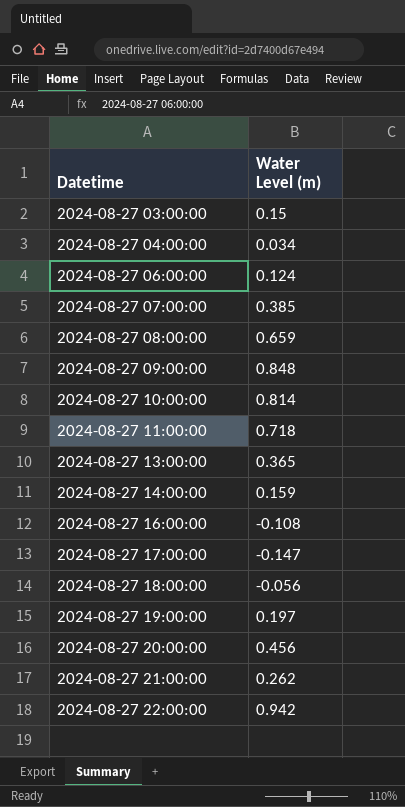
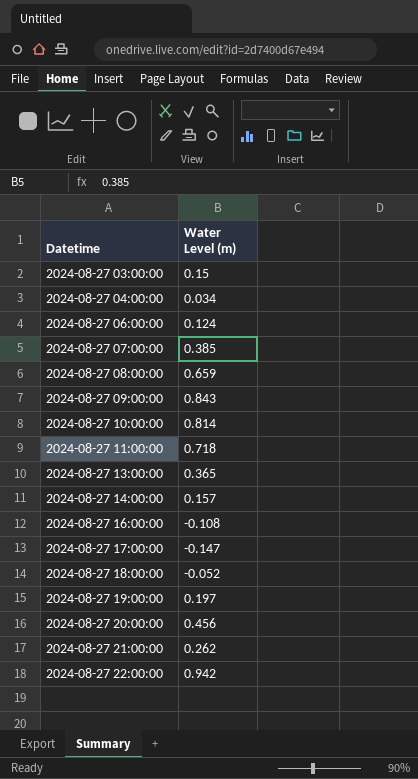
2024-08-27 09:00:00 | Water Level (m): 0.848 -> 0.843
2024-08-27 14:00:00 | Water Level (m): 0.159 -> 0.157
2024-08-27 18:00:00 | Water Level (m): -0.056 -> -0.052

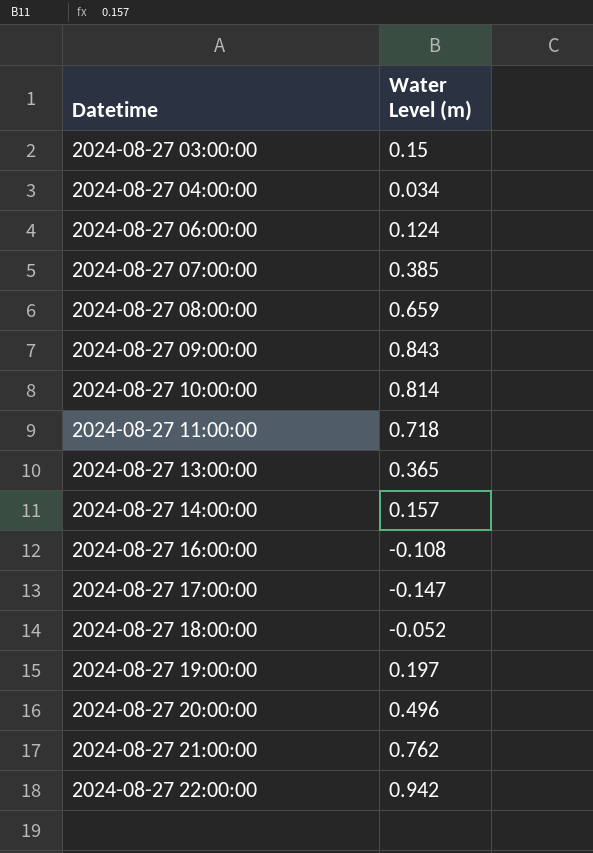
2024-08-27 20:00:00 | Water Level (m): 0.456 -> 0.496
2024-08-27 21:00:00 | Water Level (m): 0.262 -> 0.762

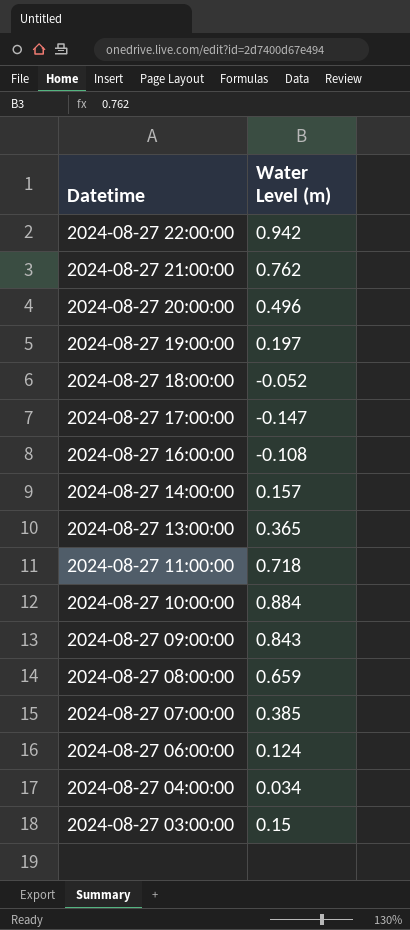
row order: Datetime ascending -> Datetime descending
2024-08-27 10:00:00 | Water Level (m): 0.814 -> 0.884

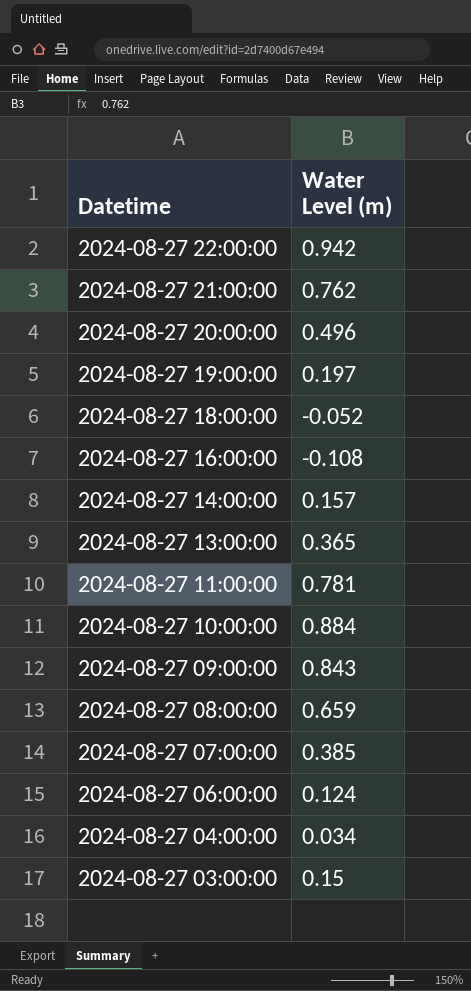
row 2024-08-27 17:00:00: -0.147 -> none
2024-08-27 11:00:00 | Water Level (m): 0.718 -> 0.781

